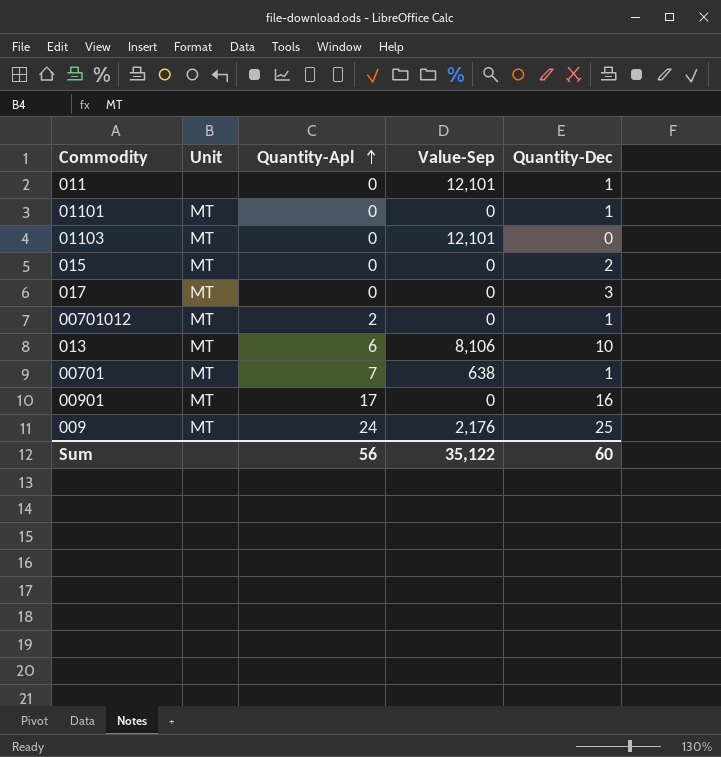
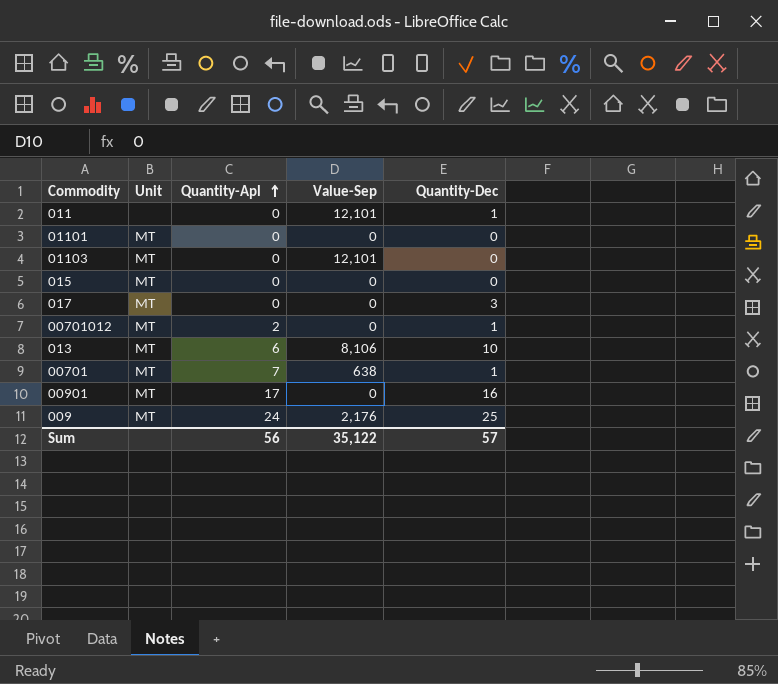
01101 | Quantity-Dec: 1 -> 0
015 | Quantity-Dec: 2 -> 0
Sum | Quantity-Dec: 60 -> 57

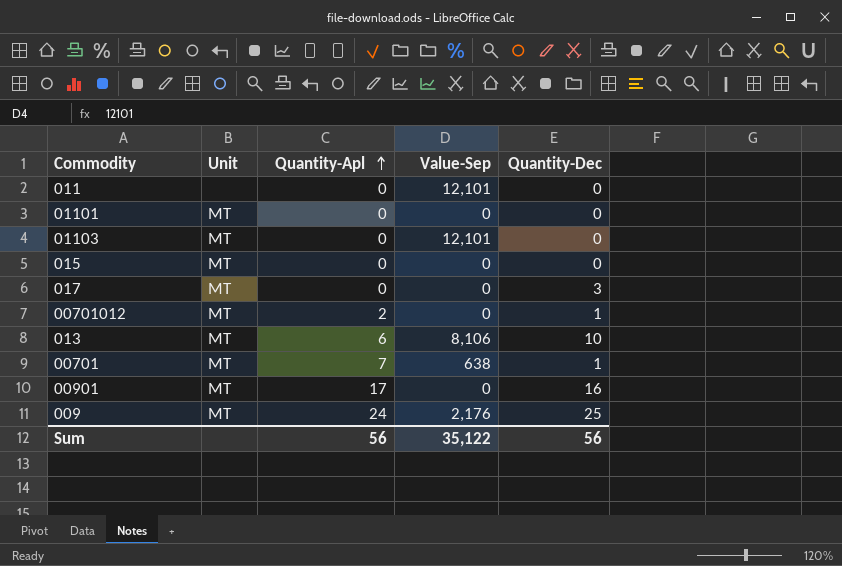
011 | Quantity-Dec: 1 -> 0
Sum | Quantity-Dec: 57 -> 56

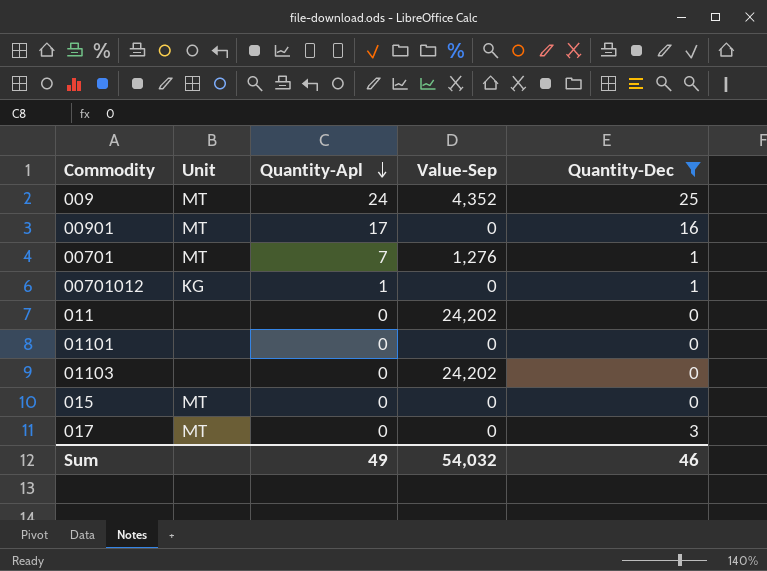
filter: none -> Quantity-Dec != 10
row order: Quantity-Apl ascending -> Quantity-Apl descending
009 | Value-Sep: 2,176 -> 4,352
00701 | Value-Sep: 638 -> 1,276
00701012 | Unit: MT -> KG
00701012 | Quantity-Apl: 2 -> 1
011 | Value-Sep: 12,101 -> 24,202
01101 | Unit: MT -> none
01103 | Unit: MT -> none
01103 | Value-Sep: 12,101 -> 24,202
Sum | Quantity-Apl: 56 -> 49
Sum | Value-Sep: 35,122 -> 54,032
Sum | Quantity-Dec: 56 -> 46

